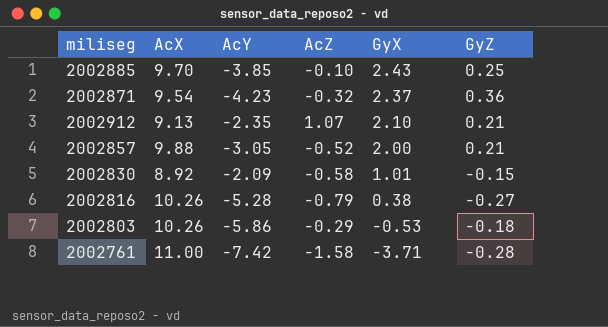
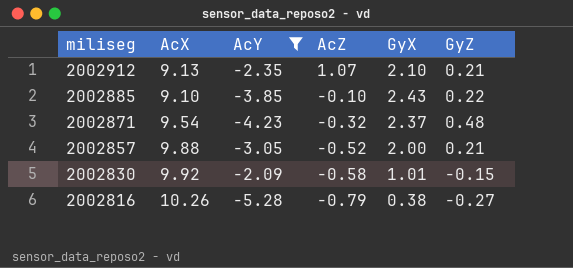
filter: none -> AcY >= -5.28
row order: GyX descending -> miliseg descending
2002885 | AcX: 9.70 -> 9.10
2002885 | GyZ: 0.25 -> 0.22
2002871 | GyZ: 0.36 -> 0.48
2002830 | AcX: 8.92 -> 9.92

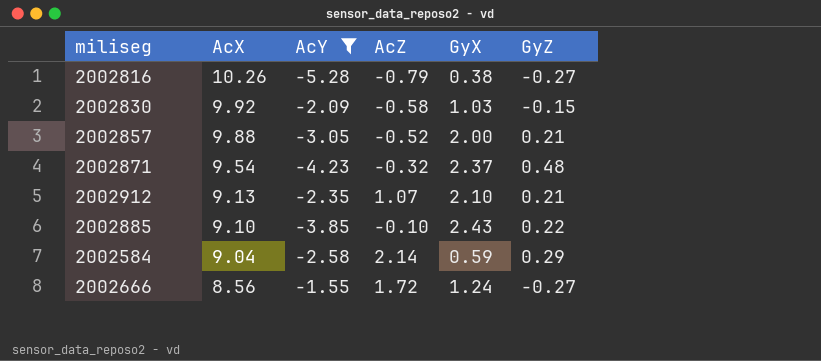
row order: miliseg descending -> AcX descending
2002830 | GyX: 1.01 -> 1.03
row 2002584: none -> 9.04 | -2.58 | 2.14 | 0.59 | 0.29
row 2002666: none -> 8.56 | -1.55 | 1.72 | 1.24 | -0.27

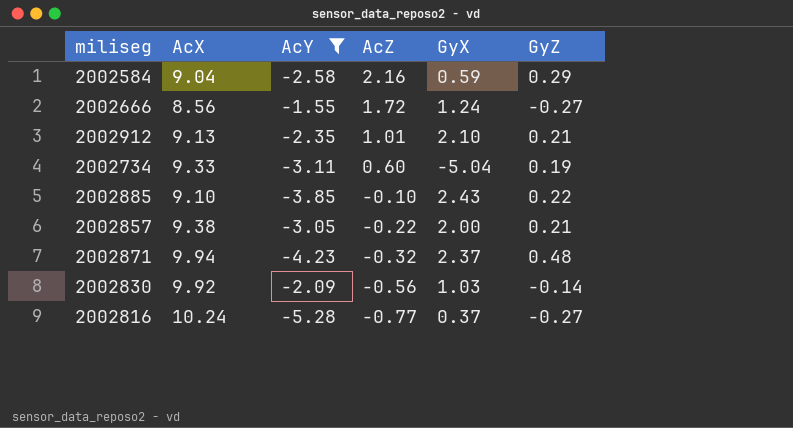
row order: AcX descending -> AcZ descending
2002584 | AcZ: 2.14 -> 2.16
2002912 | AcZ: 1.07 -> 1.01
row 2002734: none -> 9.33 | -3.11 | 0.60 | -5.04 | 0.19
2002857 | AcX: 9.88 -> 9.38
2002857 | AcZ: -0.52 -> -0.22
2002871 | AcX: 9.54 -> 9.94
2002830 | AcZ: -0.58 -> -0.56
2002830 | GyZ: -0.15 -> -0.14
2002816 | AcX: 10.26 -> 10.24
2002816 | AcZ: -0.79 -> -0.77
2002816 | GyX: 0.38 -> 0.37

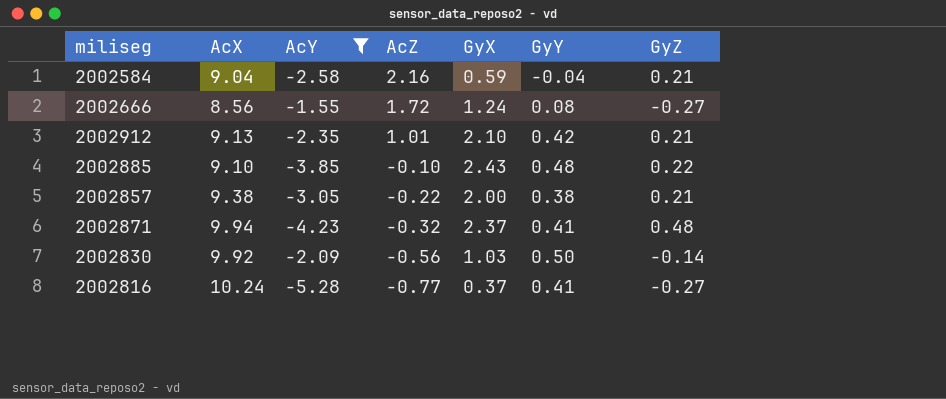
column GyY | position: none -> 6
row 2002734: 9.33 | -3.11 | 0.60 | -5.04 | 0.19 -> none
2002584 | GyZ: 0.29 -> 0.21

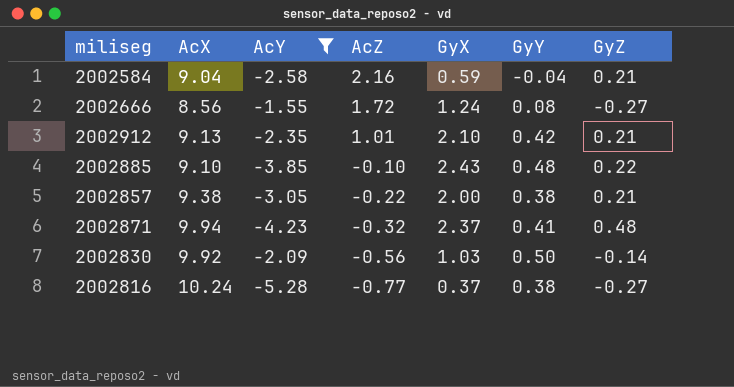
2002816 | GyY: 0.41 -> 0.38

